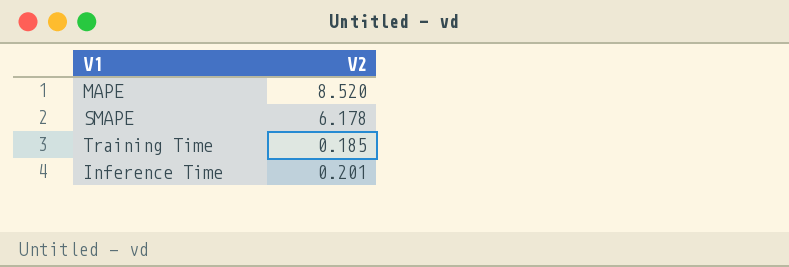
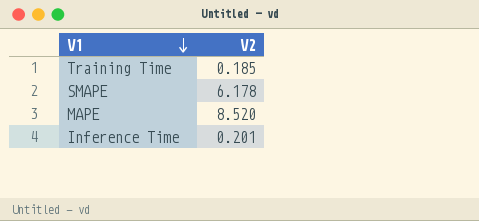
row order: none -> V1 descending

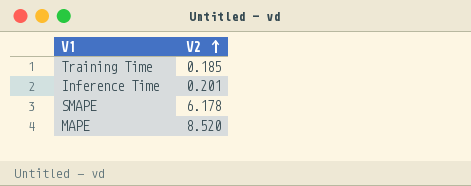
row order: V1 descending -> V2 ascending

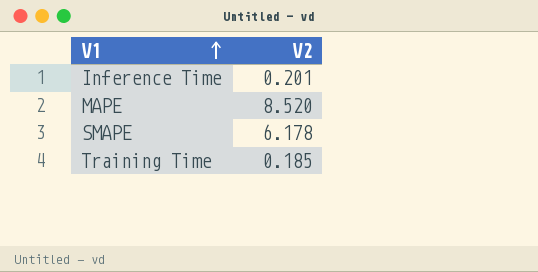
row order: V2 ascending -> V1 ascending

